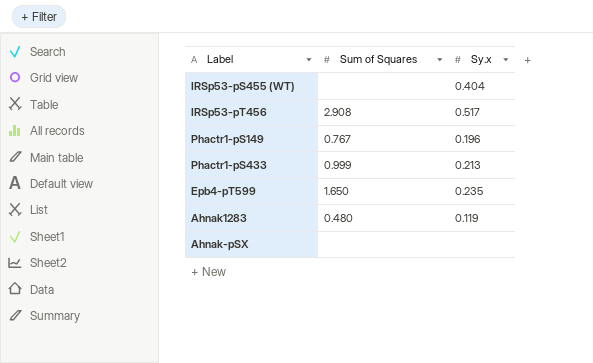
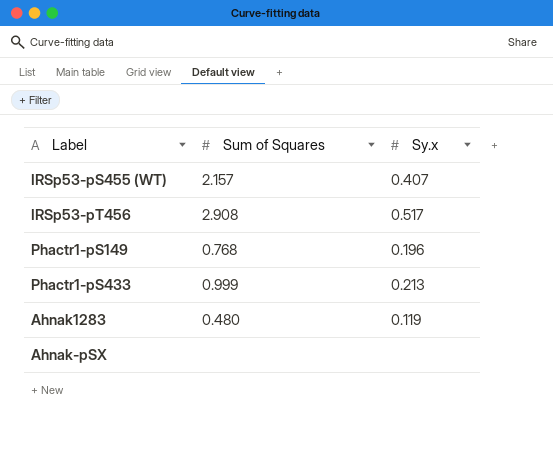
row Epb4-pT599: 1.650 | 0.235 -> none
IRSp53-pS455 (WT) | Sum of Squares: none -> 2.157
IRSp53-pS455 (WT) | Sy.x: 0.404 -> 0.407
Phactr1-pS149 | Sum of Squares: 0.767 -> 0.768

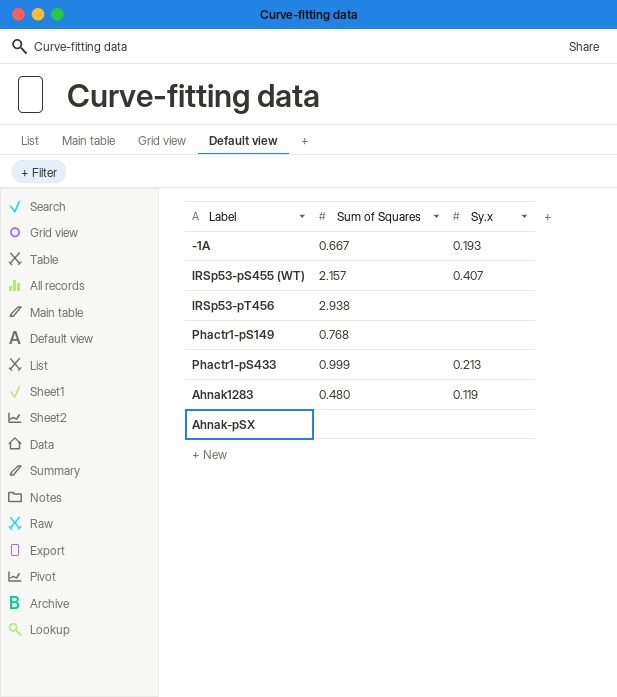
row -1A: none -> 0.667 | 0.193
IRSp53-pT456 | Sum of Squares: 2.908 -> 2.938
IRSp53-pT456 | Sy.x: 0.517 -> none
Phactr1-pS149 | Sy.x: 0.196 -> none

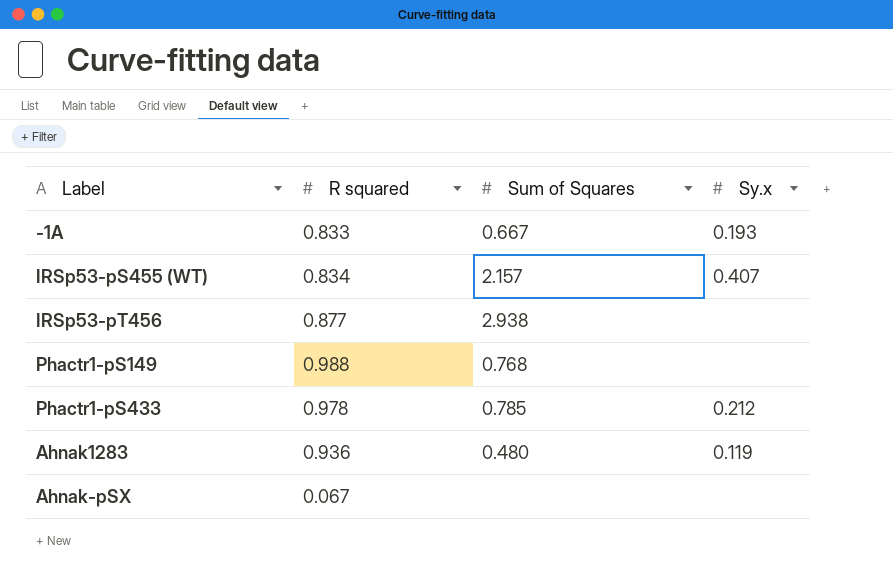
column R squared | position: none -> 2
Phactr1-pS433 | Sum of Squares: 0.999 -> 0.785
Phactr1-pS433 | Sy.x: 0.213 -> 0.212

